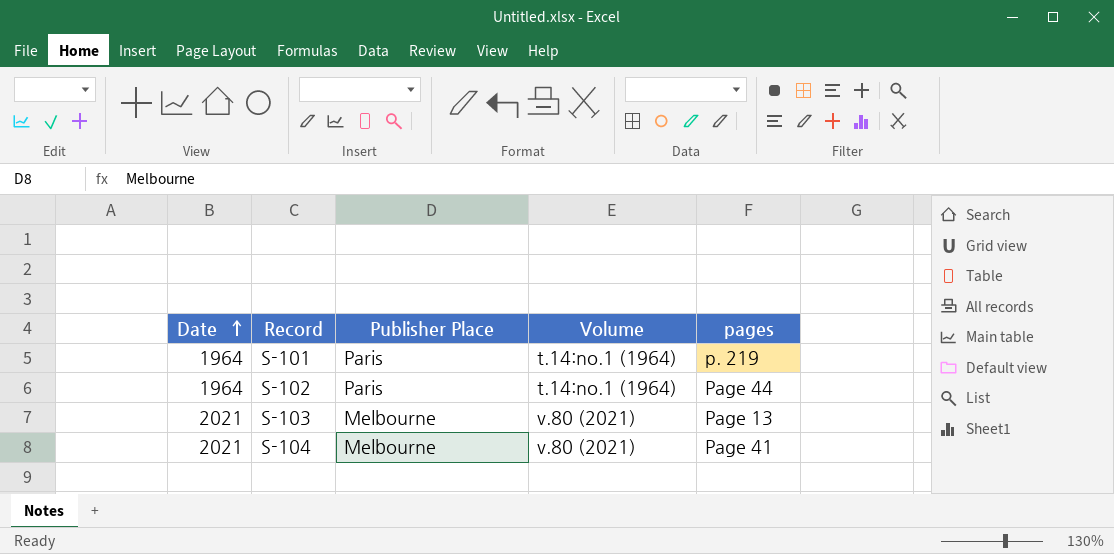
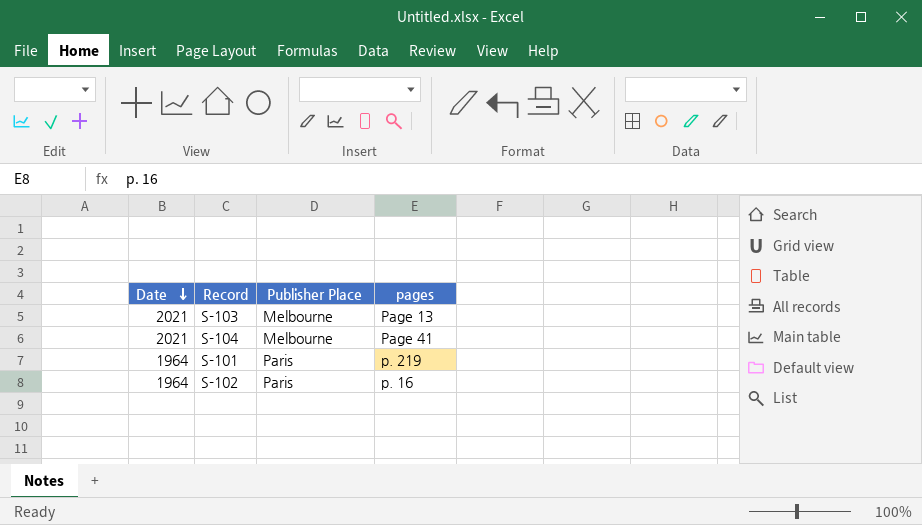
row order: Date ascending -> Date descending
column Volume | position: 4 -> none
S-102 | pages: Page 44 -> p. 16

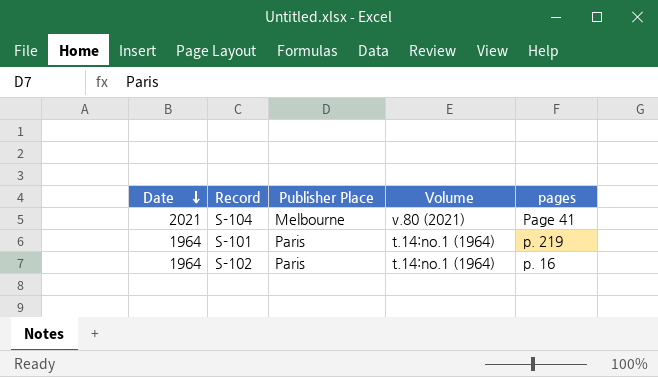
column Volume | position: none -> 4
row S-103: 2021 | Melbourne | Page 13 -> none

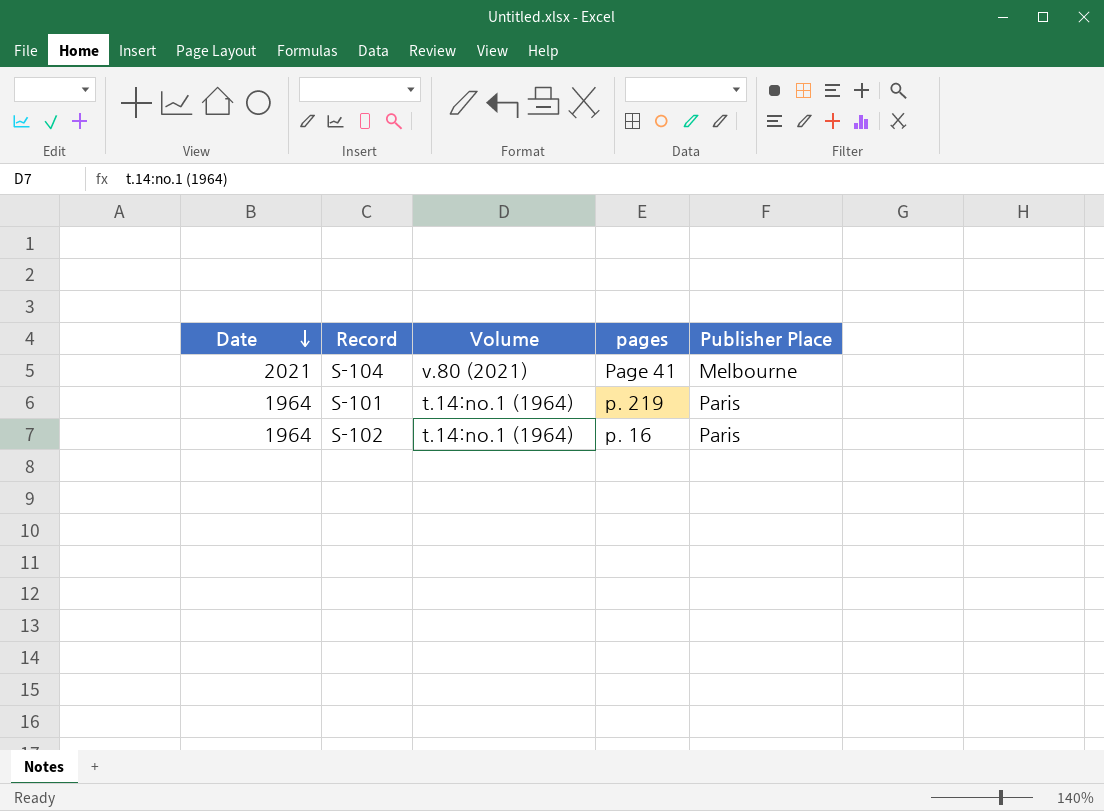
column Publisher Place | position: 3 -> 5

